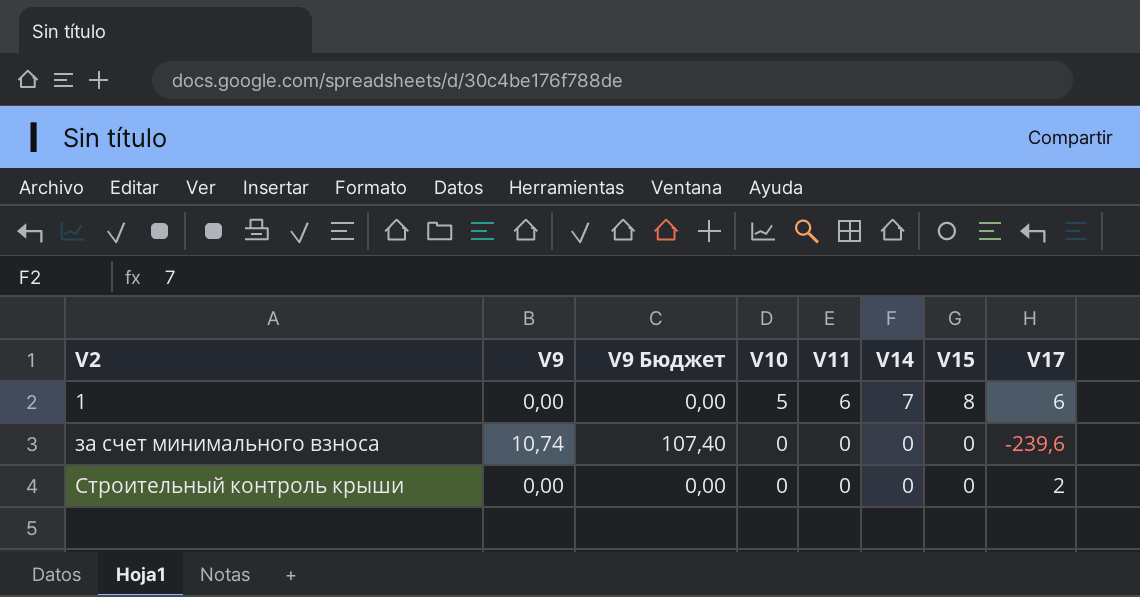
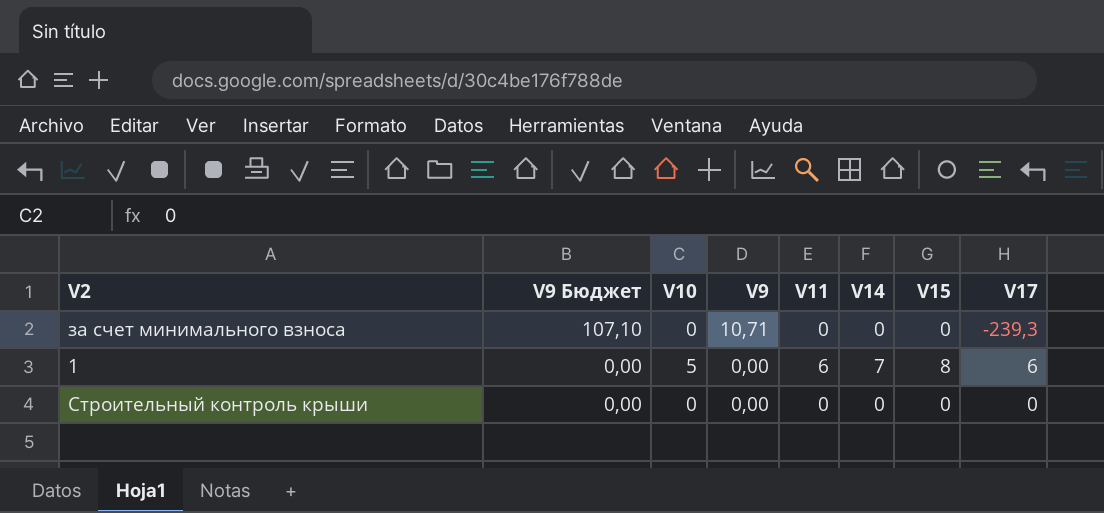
row order: V2 ascending -> V9 Бюджет descending
column V9 | position: 2 -> 4
за счет минимального взноса | V9 Бюджет: 107,40 -> 107,10
за счет минимального взноса | V9: 10,74 -> 10,71
за счет минимального взноса | V17: -239,6 -> -239,3
Строительный контроль крыши | V17: 2 -> 0

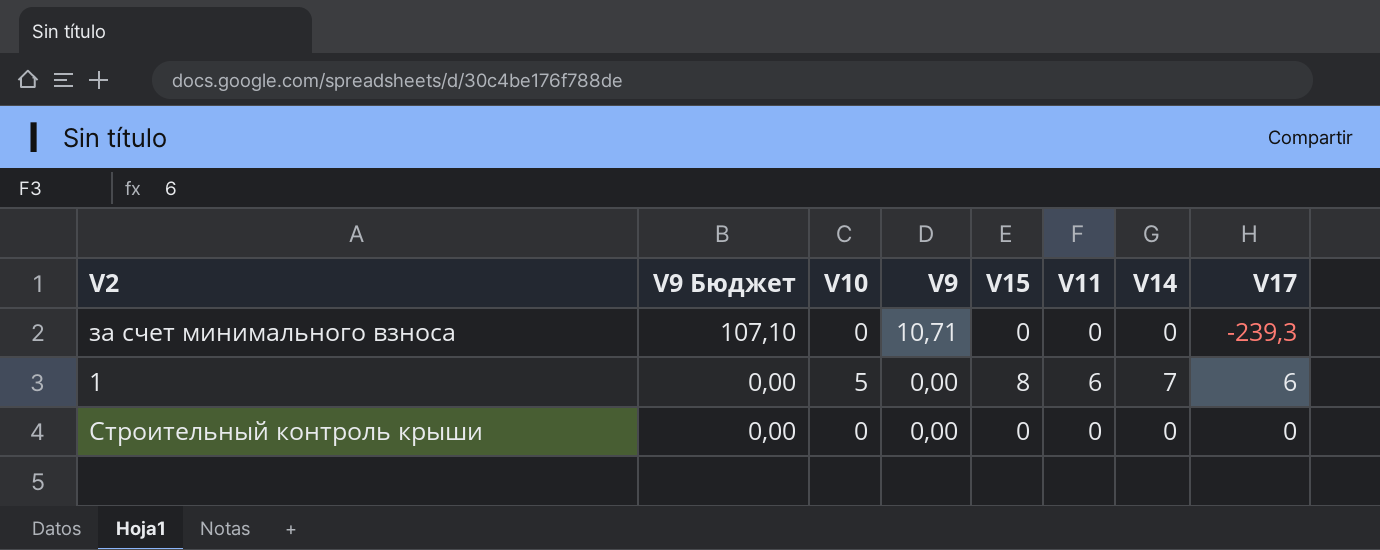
column V15 | position: 7 -> 5

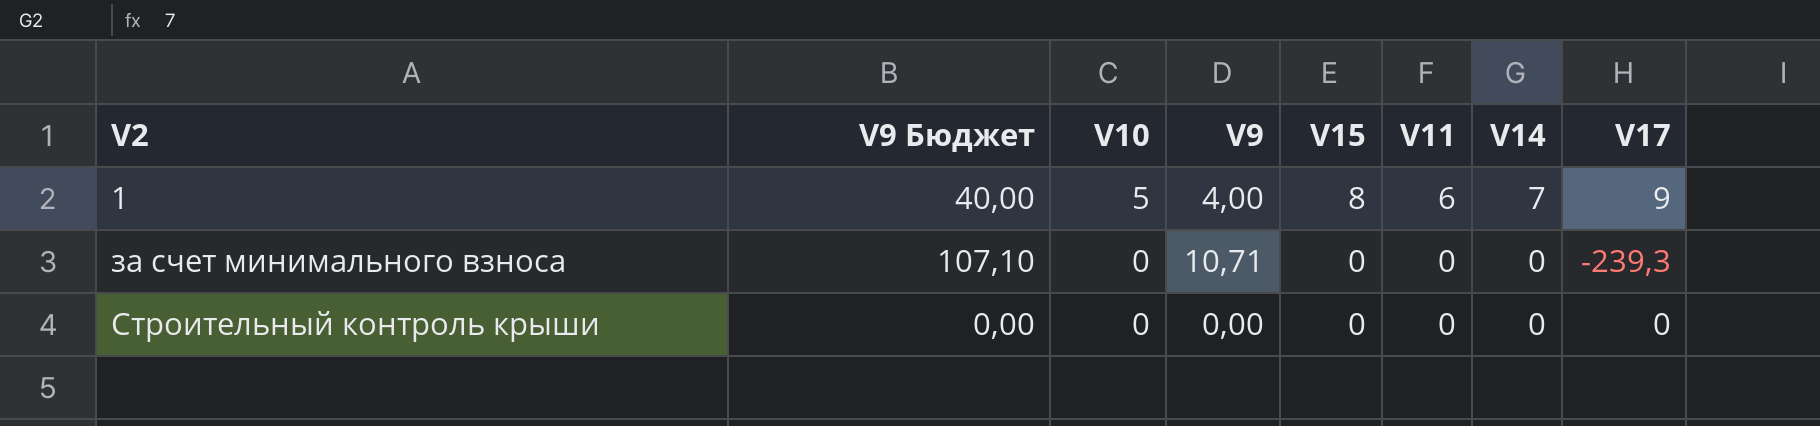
row order: V9 Бюджет descending -> V2 ascending
1 | V9 Бюджет: 0,00 -> 40,00
1 | V9: 0,00 -> 4,00
1 | V17: 6 -> 9

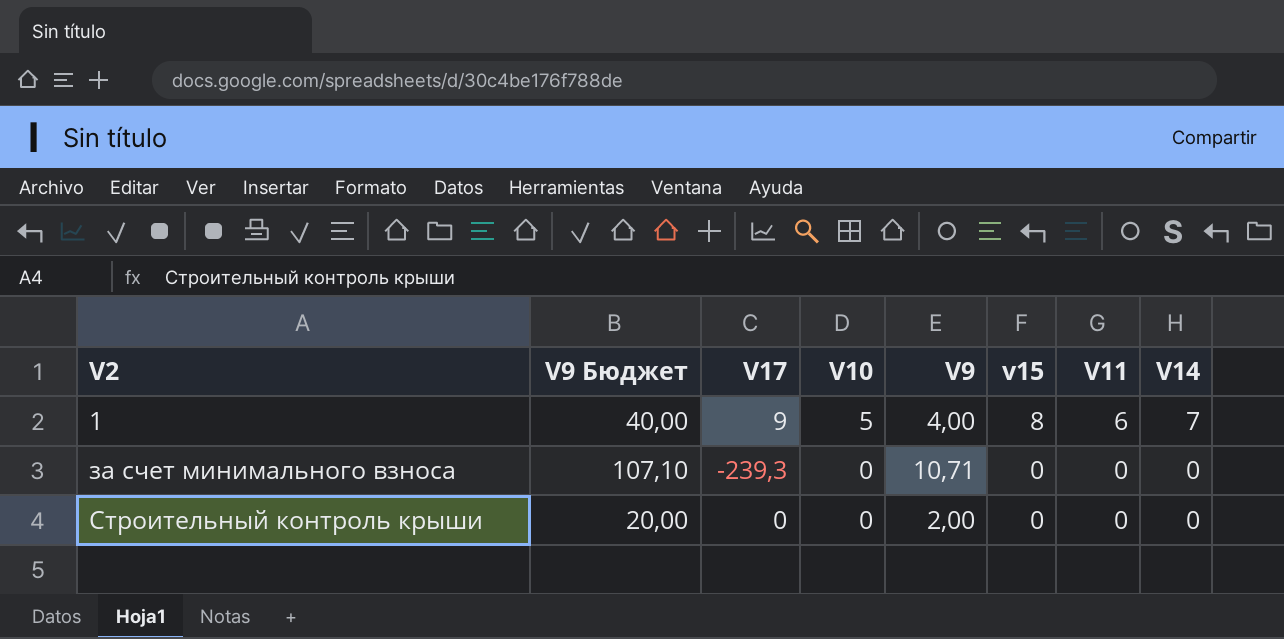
column V17 | position: 8 -> 3
column name: V15 -> v15
Строительный контроль крыши | V9 Бюджет: 0,00 -> 20,00
Строительный контроль крыши | V9: 0,00 -> 2,00

